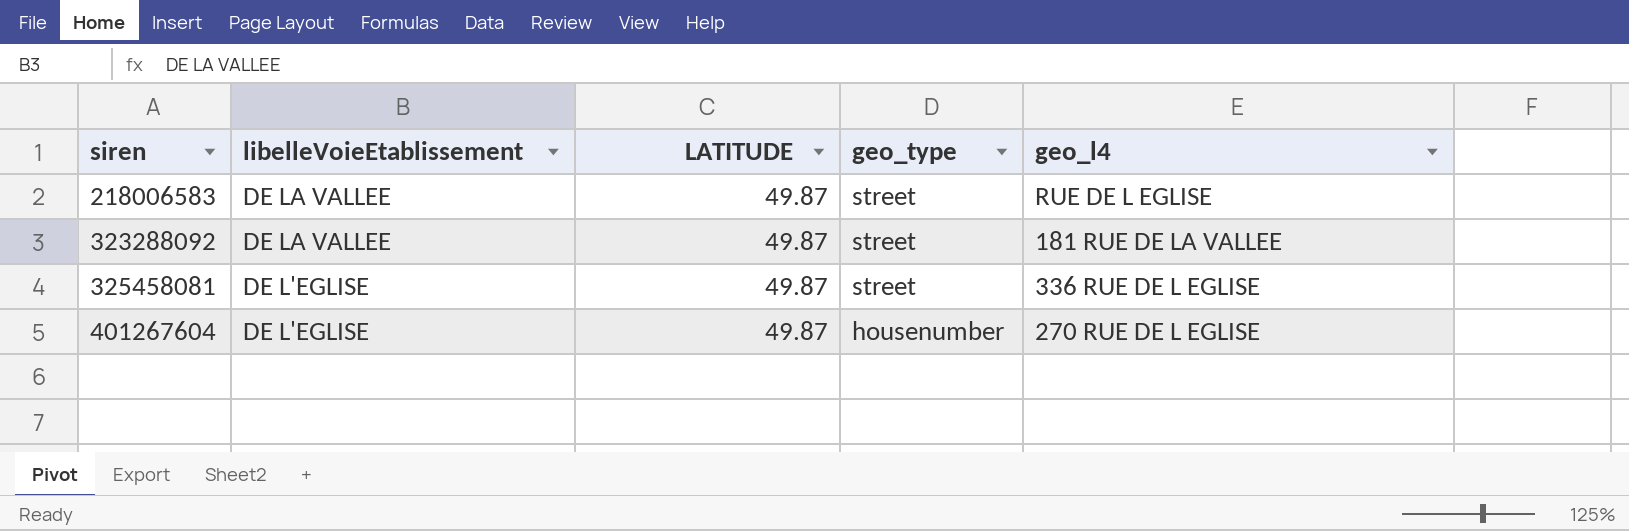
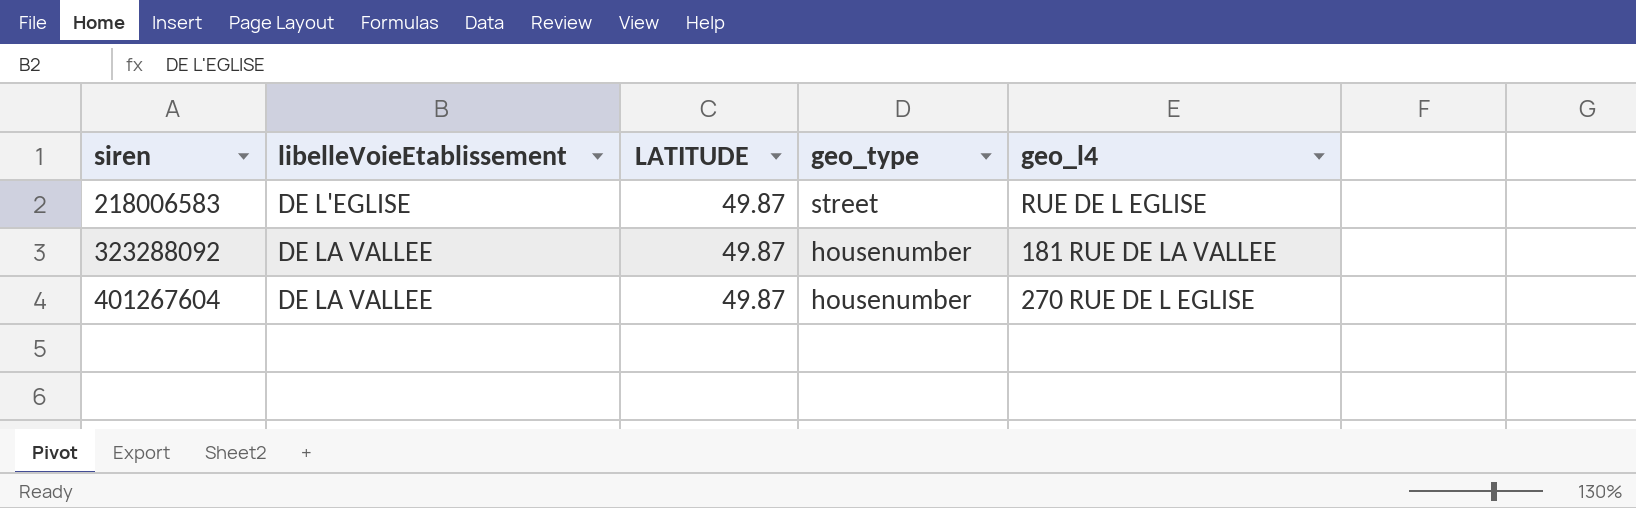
row 325458081: DE L'EGLISE | 49.87 | street | 336 RUE DE L EGLISE -> none
218006583 | libelleVoieEtablissement: DE LA VALLEE -> DE L'EGLISE
323288092 | geo_type: street -> housenumber
401267604 | libelleVoieEtablissement: DE L'EGLISE -> DE LA VALLEE

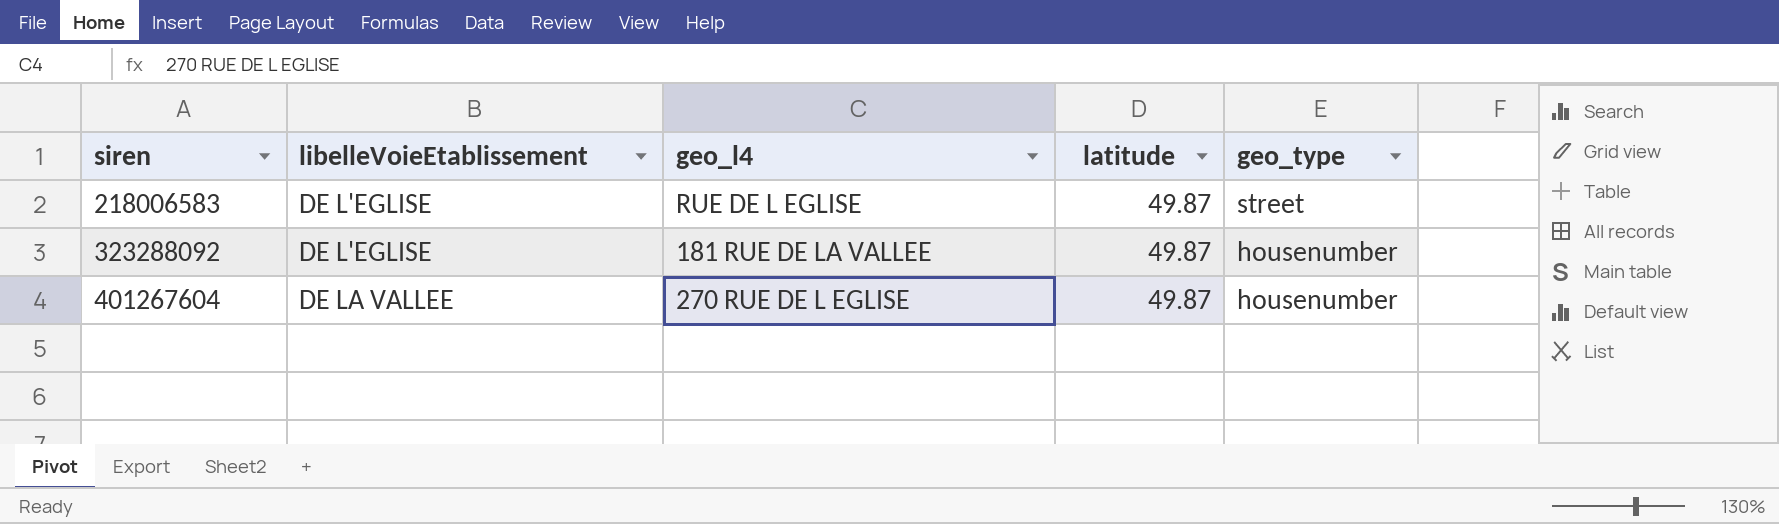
column geo_l4 | position: 5 -> 3
column name: LATITUDE -> latitude
323288092 | libelleVoieEtablissement: DE LA VALLEE -> DE L'EGLISE

